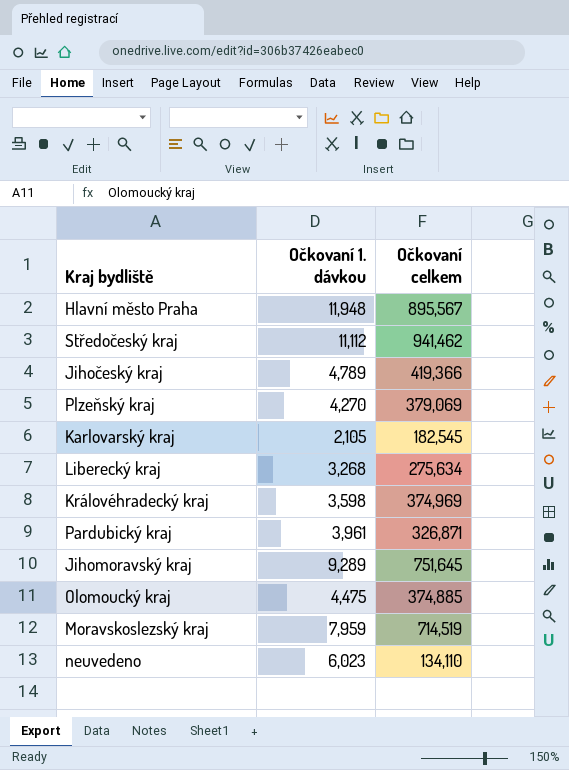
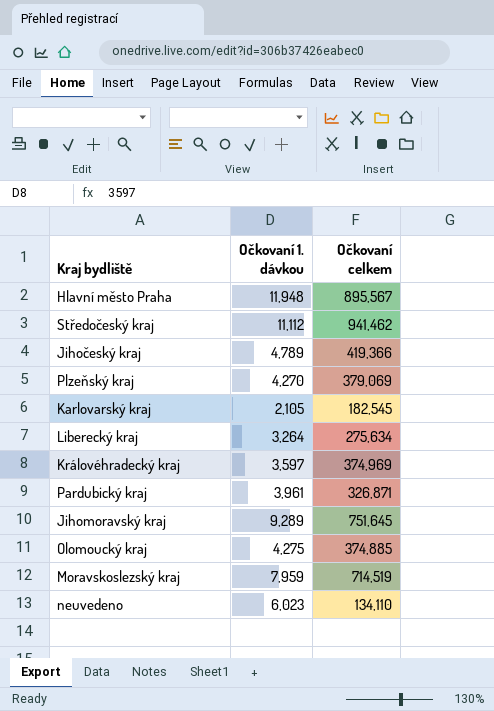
Liberecký kraj | Očkovaní 1. dávkou: 3,268 -> 3,264
Královéhradecký kraj | Očkovaní 1. dávkou: 3,598 -> 3,597
Olomoucký kraj | Očkovaní 1. dávkou: 4,475 -> 4,275

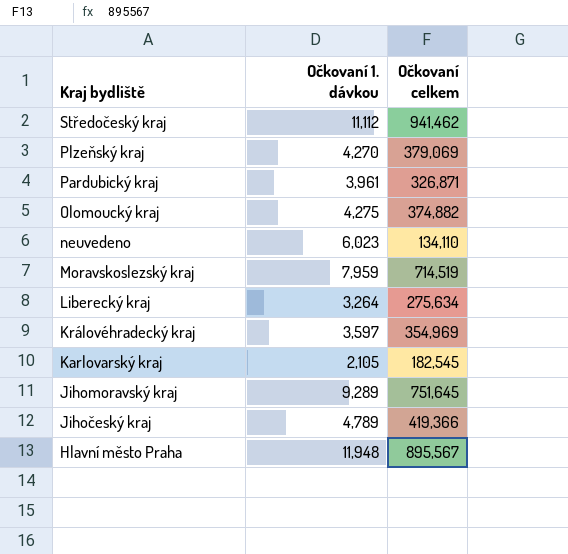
row order: none -> Kraj bydliště descending
Olomoucký kraj | Očkovaní celkem: 374,885 -> 374,882
Královéhradecký kraj | Očkovaní celkem: 374,969 -> 354,969

